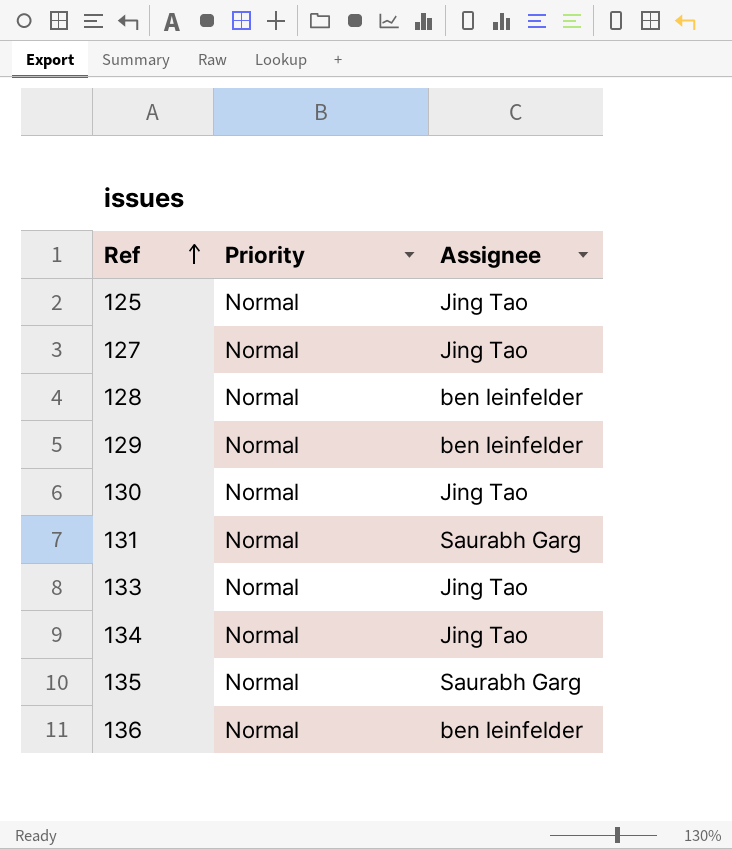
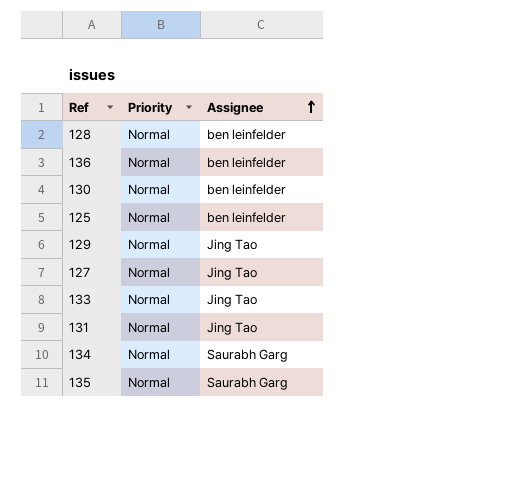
row order: Ref ascending -> Assignee ascending
130 | Assignee: Jing Tao -> ben leinfelder
125 | Assignee: Jing Tao -> ben leinfelder
129 | Assignee: ben leinfelder -> Jing Tao
131 | Assignee: Saurabh Garg -> Jing Tao
134 | Assignee: Jing Tao -> Saurabh Garg

